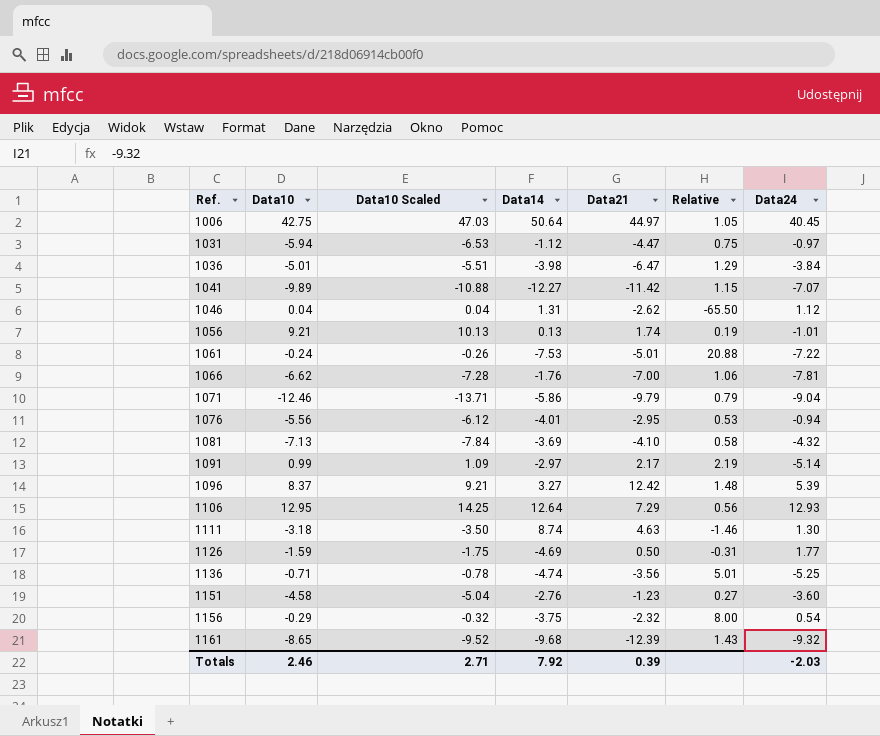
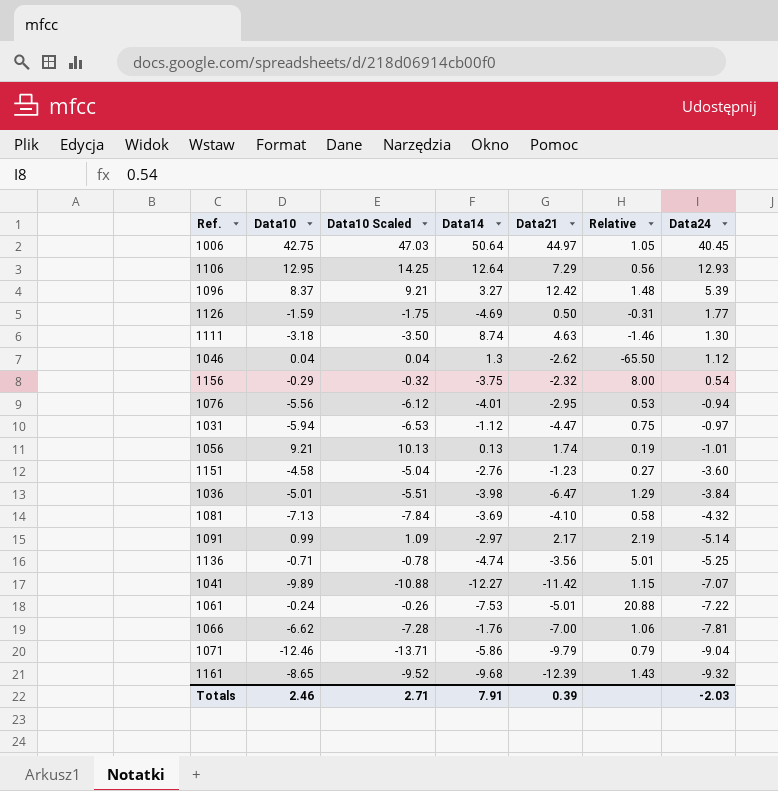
row order: Ref. ascending -> Data24 descending
1046 | Data14: 1.31 -> 1.3
Totals | Data14: 7.92 -> 7.91

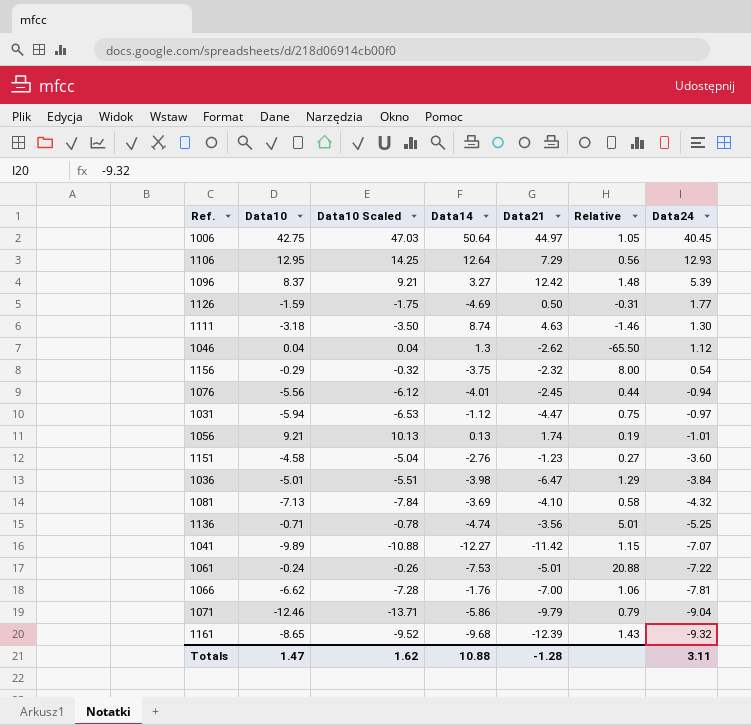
row 1091: 0.99 | 1.09 | -2.97 | 2.17 | 2.19 | -5.14 -> none
1076 | Data21: -2.95 -> -2.45
1076 | Relative: 0.53 -> 0.44
Totals | Data10: 2.46 -> 1.47
Totals | Data10 Scaled: 2.71 -> 1.62
Totals | Data14: 7.91 -> 10.88
Totals | Data21: 0.39 -> -1.28
Totals | Data24: -2.03 -> 3.11

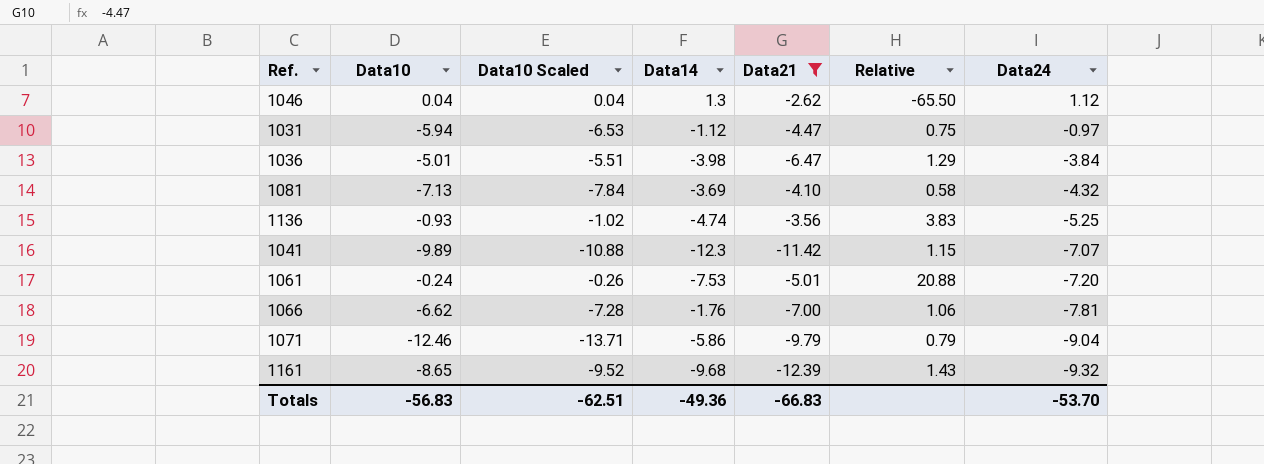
filter: none -> Data21 <= -2.62
1136 | Data10: -0.71 -> -0.93
1136 | Data10 Scaled: -0.78 -> -1.02
1136 | Relative: 5.01 -> 3.83
1041 | Data14: -12.27 -> -12.3
1061 | Data24: -7.22 -> -7.20
Totals | Data10: 1.47 -> -56.83
Totals | Data10 Scaled: 1.62 -> -62.51
Totals | Data14: 10.88 -> -49.36
Totals | Data21: -1.28 -> -66.83
Totals | Data24: 3.11 -> -53.70

